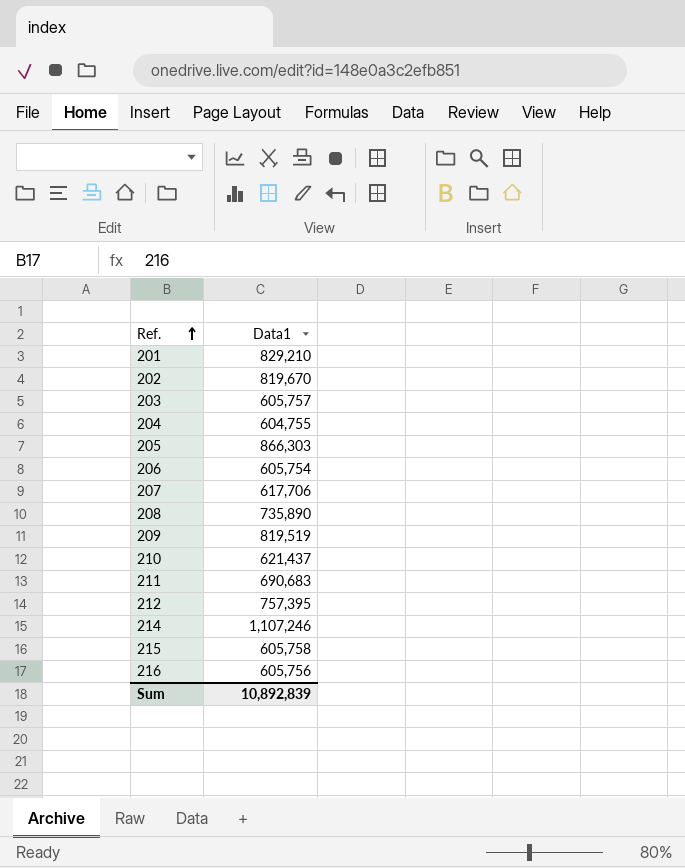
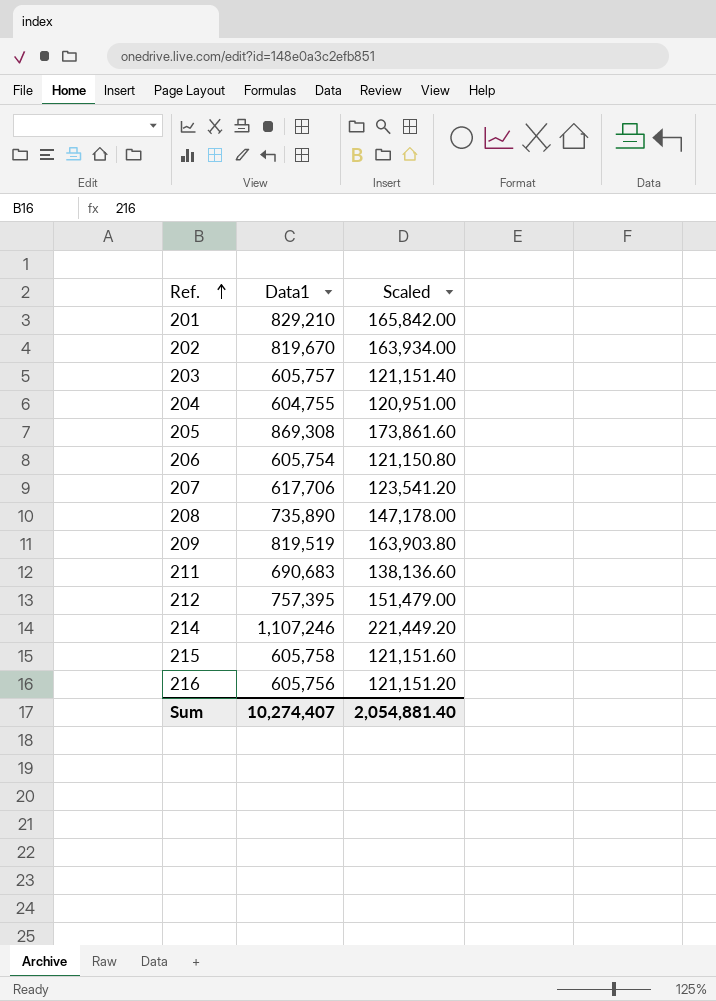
column Scaled | formula: none -> [Data1] * 0.2
row 210: 621,437 -> none
205 | Data1: 866,303 -> 869,308
Sum | Data1: 10,892,839 -> 10,274,407

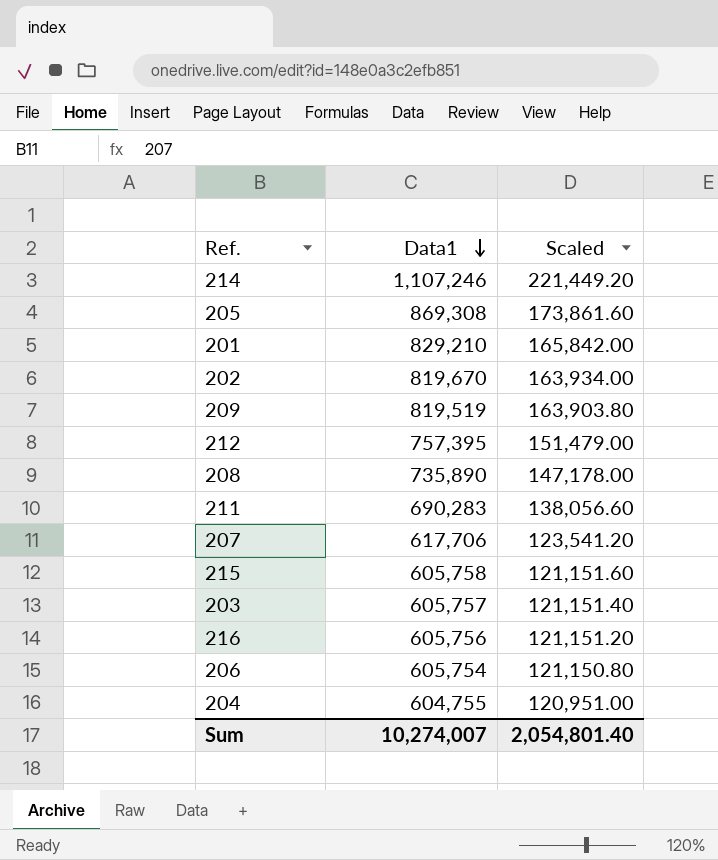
row order: Ref. ascending -> Data1 descending
211 | Data1: 690,683 -> 690,283
211 | Scaled: 138,136.60 -> 138,056.60
Sum | Data1: 10,274,407 -> 10,274,007
Sum | Scaled: 2,054,881.40 -> 2,054,801.40

